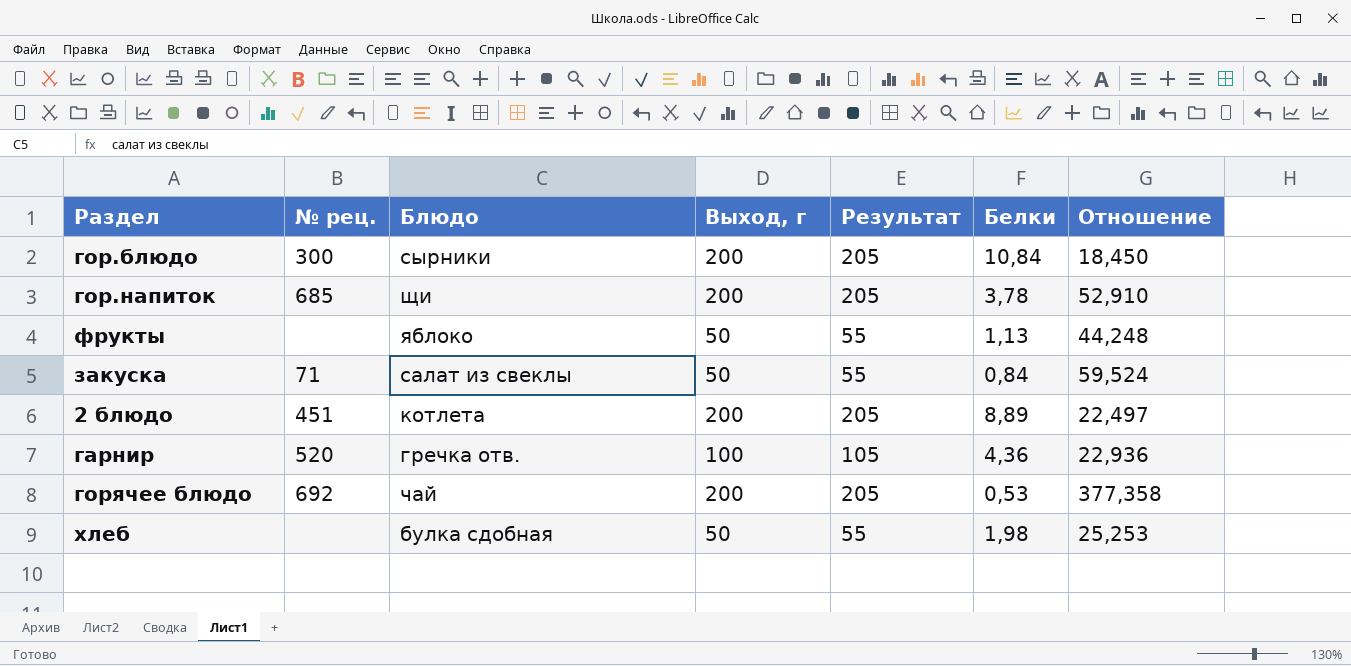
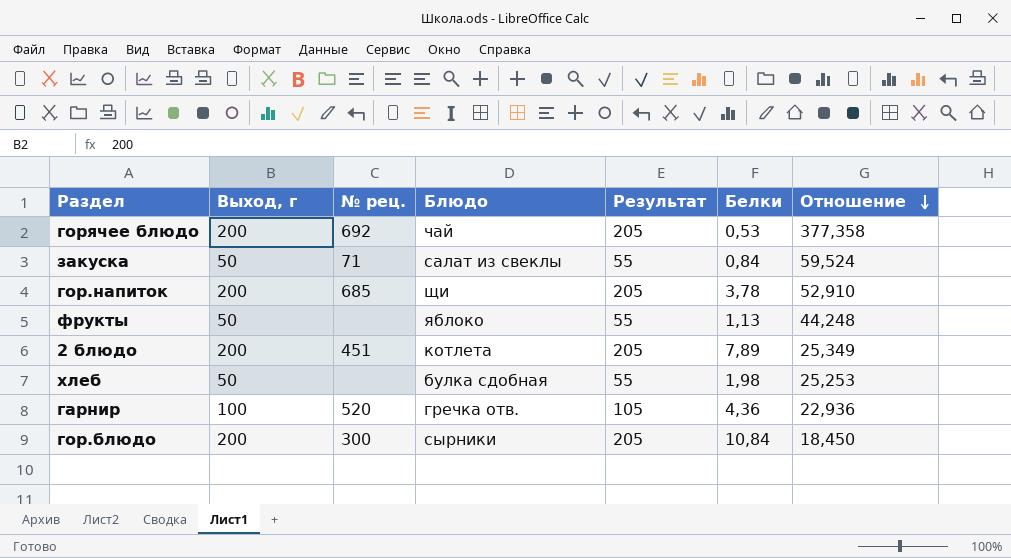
row order: none -> Отношение descending
column Выход, г | position: 4 -> 2
2 блюдо | Белки: 8,89 -> 7,89
2 блюдо | Отношение: 22,497 -> 25,349

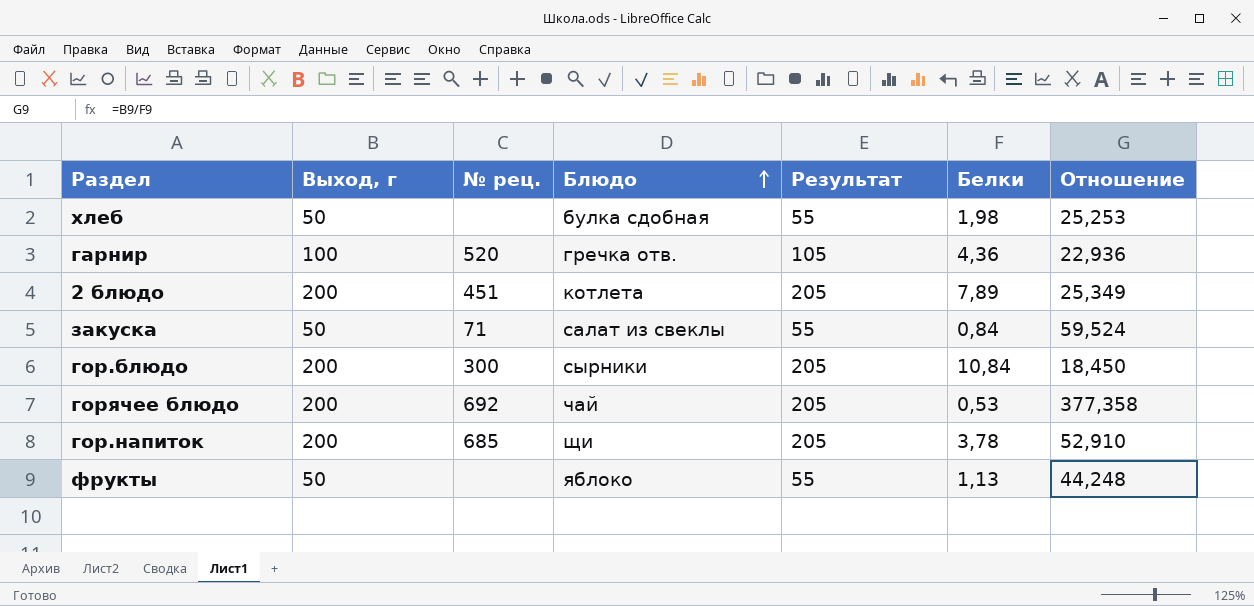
row order: Отношение descending -> Блюдо ascending

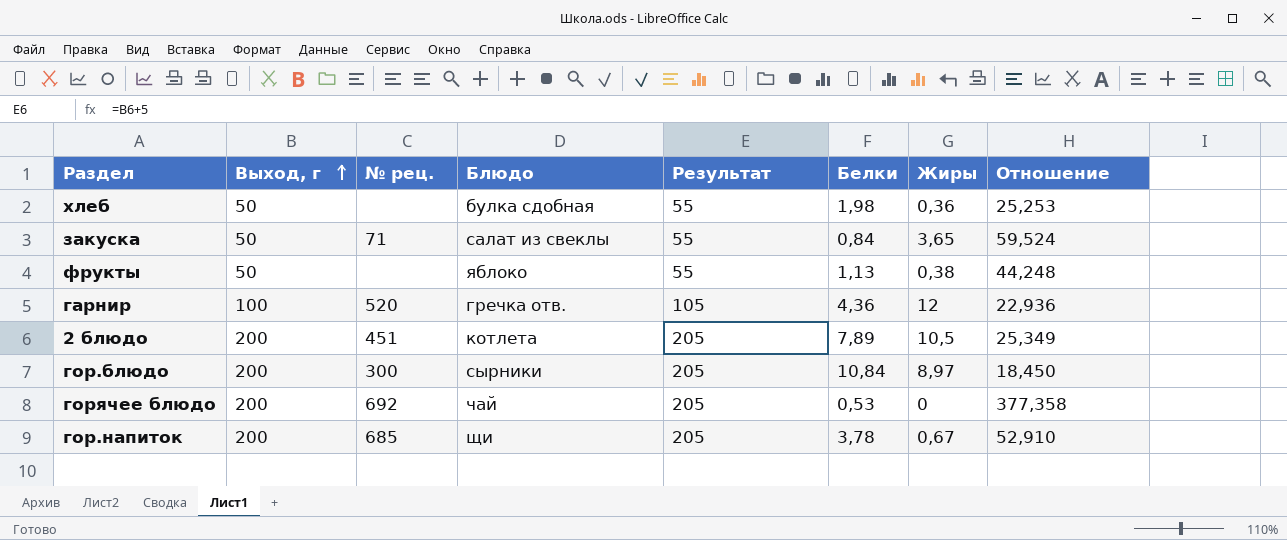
row order: Блюдо ascending -> Выход, г ascending
column Жиры | position: none -> 7

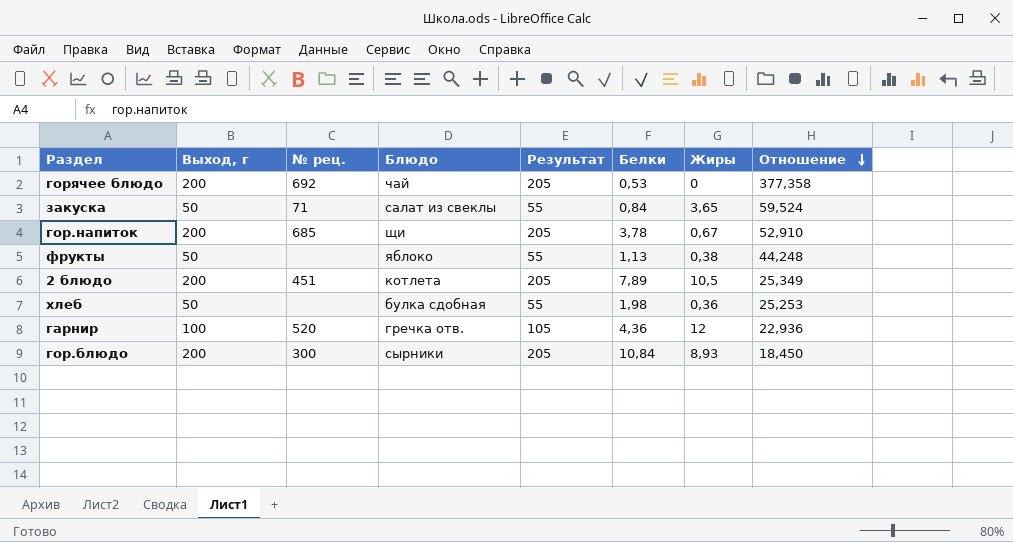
row order: Выход, г ascending -> Отношение descending
гор.блюдо | Жиры: 8,97 -> 8,93

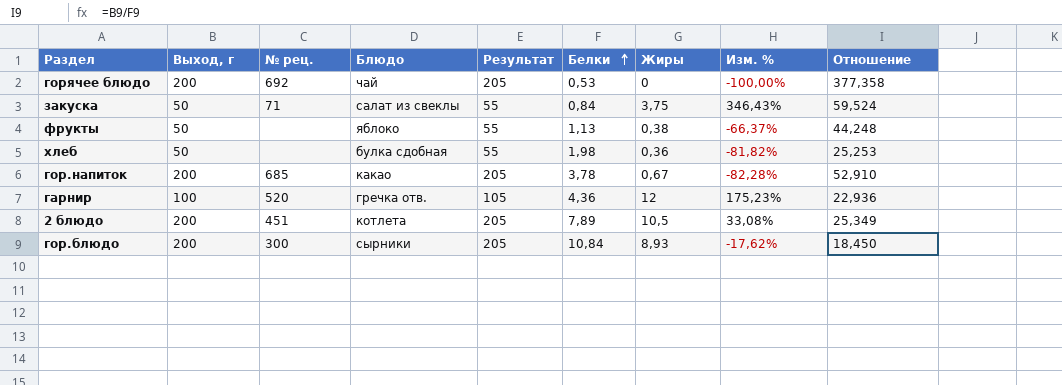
row order: Отношение descending -> Белки ascending
column Изм. % | formula: none -> ([Жиры] - [Белки]) / [Белки]
закуска | Жиры: 3,65 -> 3,75
гор.напиток | Блюдо: щи -> какао

